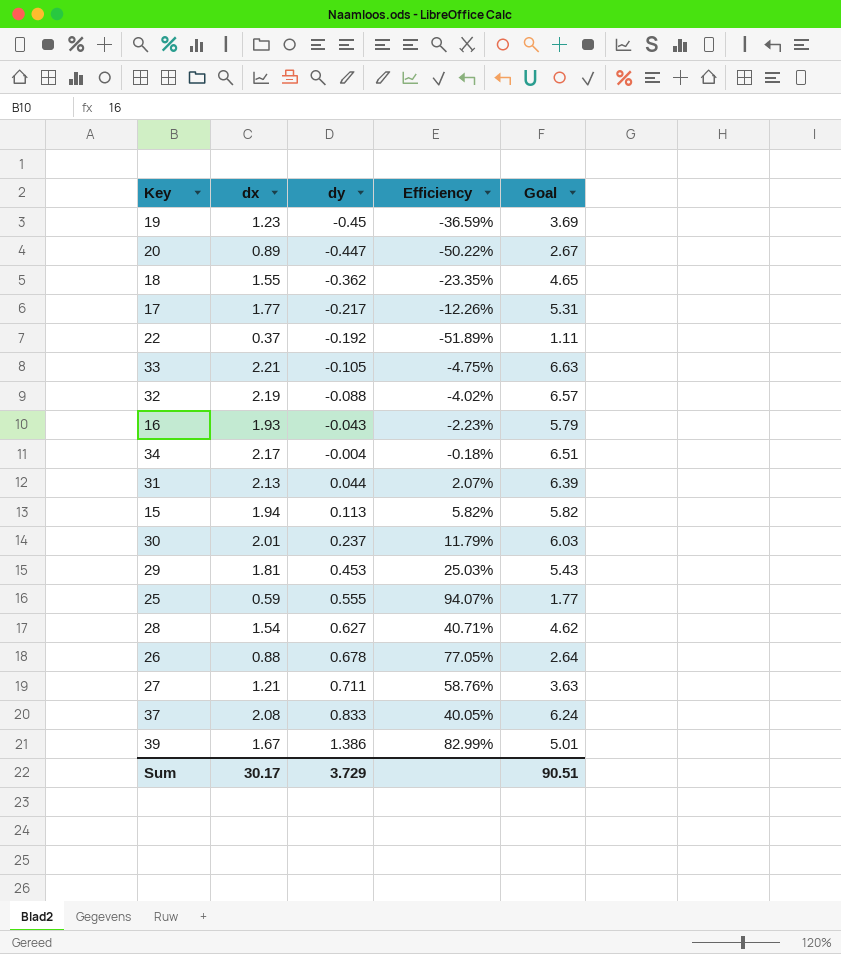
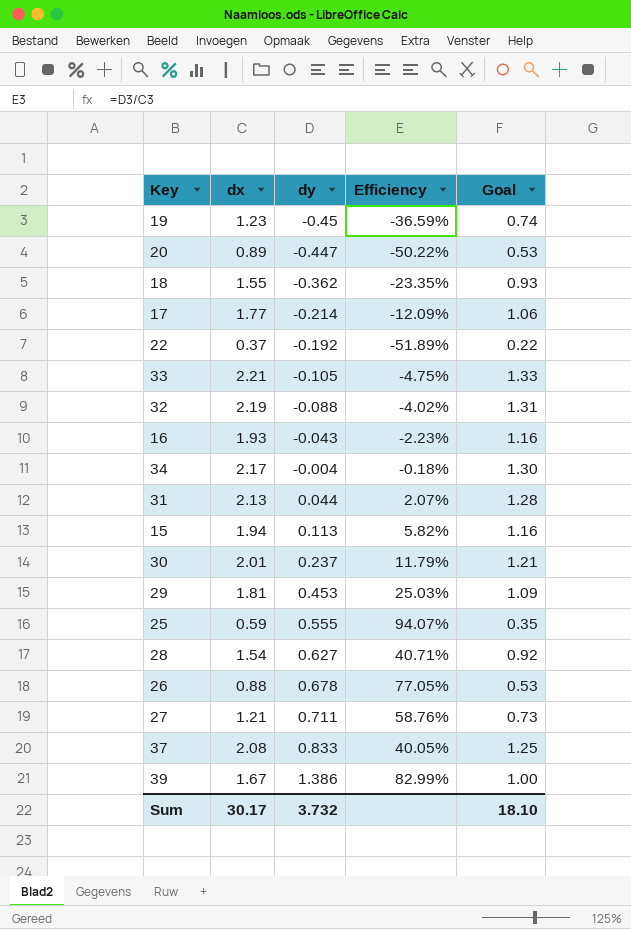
column Goal | formula: [dx] * 3 -> [dx] * 0.6
17 | dy: -0.217 -> -0.214
17 | Efficiency: -12.26% -> -12.09%
Sum | dy: 3.729 -> 3.732
Sum | Goal: 90.51 -> 18.10

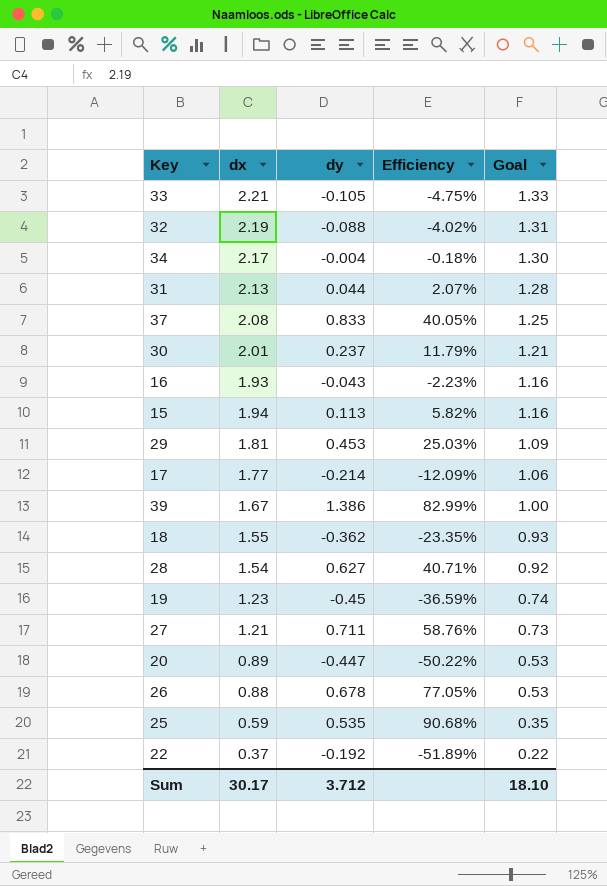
row order: dy ascending -> Goal descending
25 | dy: 0.555 -> 0.535
25 | Efficiency: 94.07% -> 90.68%
Sum | dy: 3.732 -> 3.712

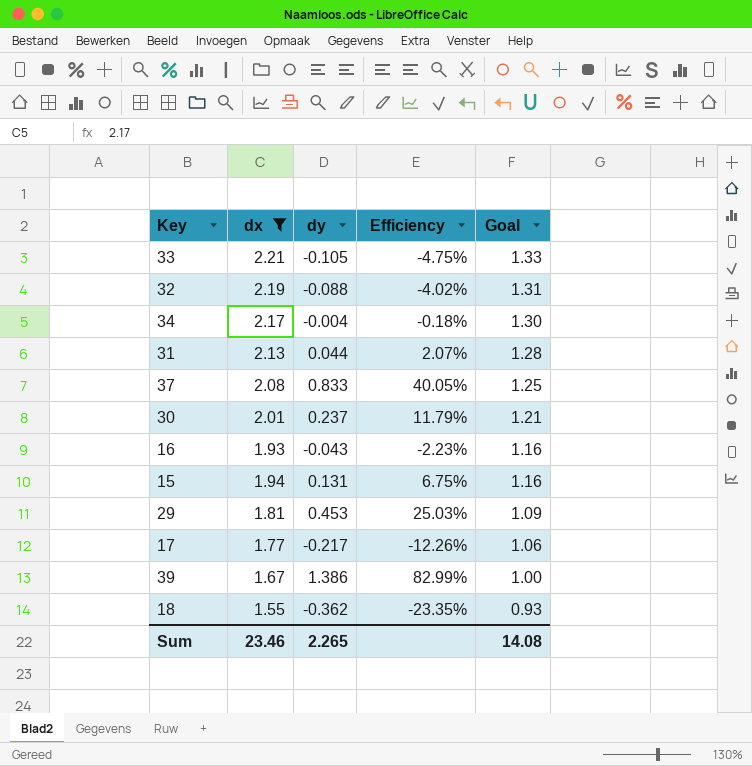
filter: none -> dx >= 1.55
15 | dy: 0.113 -> 0.131
15 | Efficiency: 5.82% -> 6.75%
17 | dy: -0.214 -> -0.217
17 | Efficiency: -12.09% -> -12.26%
Sum | dx: 30.17 -> 23.46
Sum | dy: 3.712 -> 2.265
Sum | Goal: 18.10 -> 14.08

